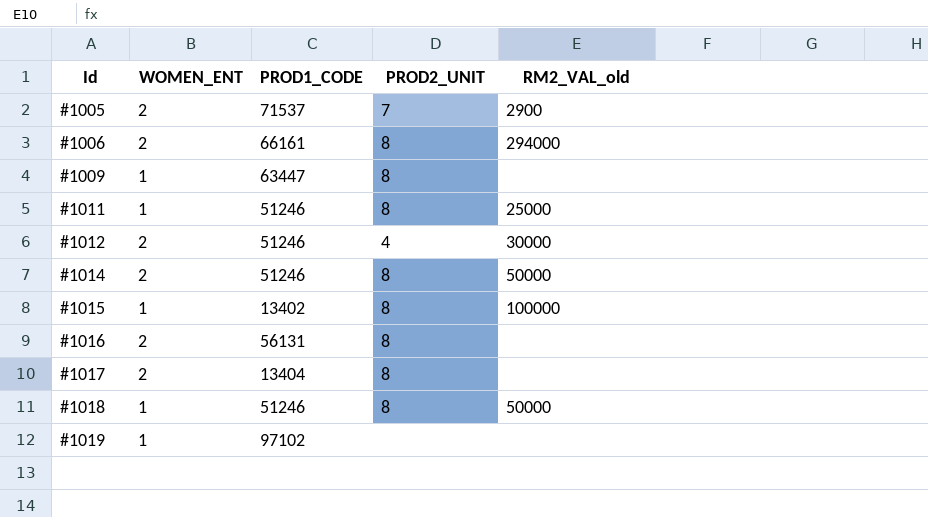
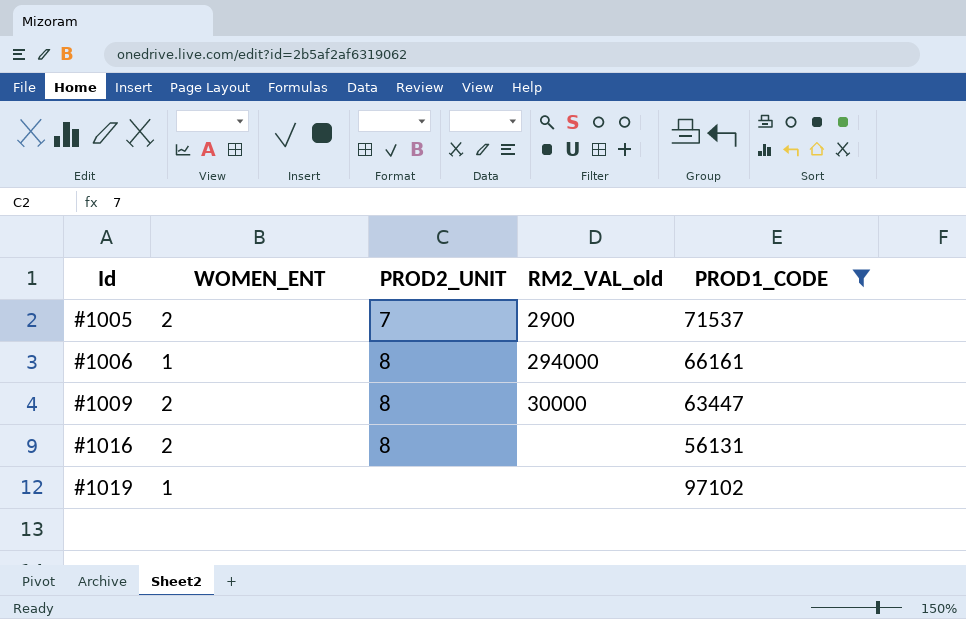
filter: none -> PROD1_CODE >= 56131
column PROD1_CODE | position: 3 -> 5
#1006 | WOMEN_ENT: 2 -> 1
#1009 | WOMEN_ENT: 1 -> 2
#1009 | RM2_VAL_old: none -> 30000

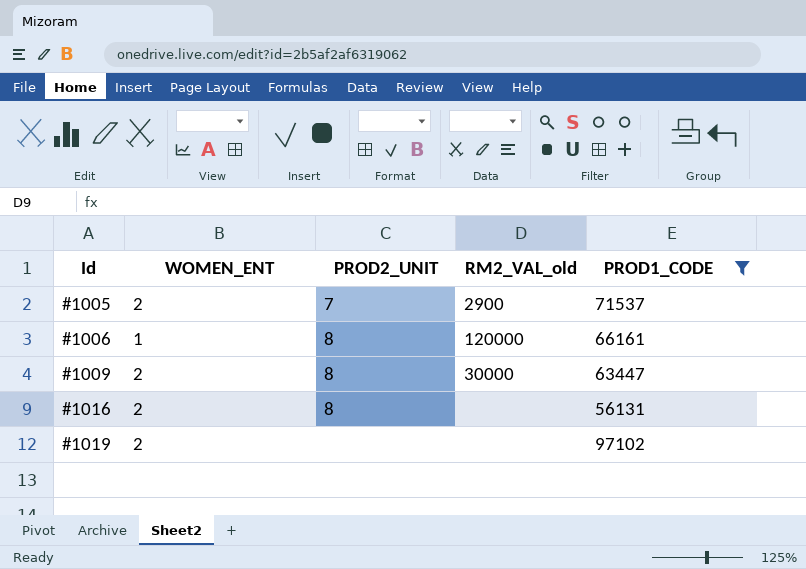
#1006 | RM2_VAL_old: 294000 -> 120000
#1019 | WOMEN_ENT: 1 -> 2

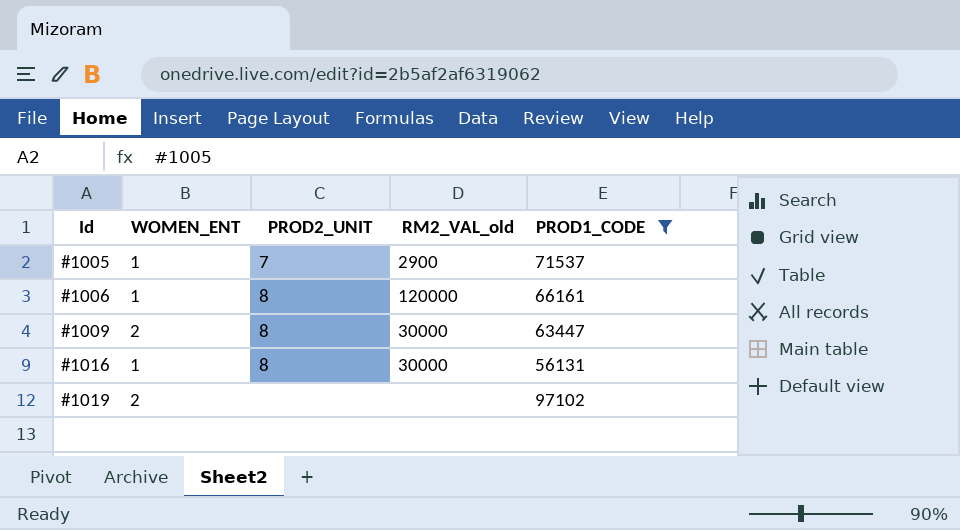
#1005 | WOMEN_ENT: 2 -> 1
#1016 | WOMEN_ENT: 2 -> 1
#1016 | RM2_VAL_old: none -> 30000

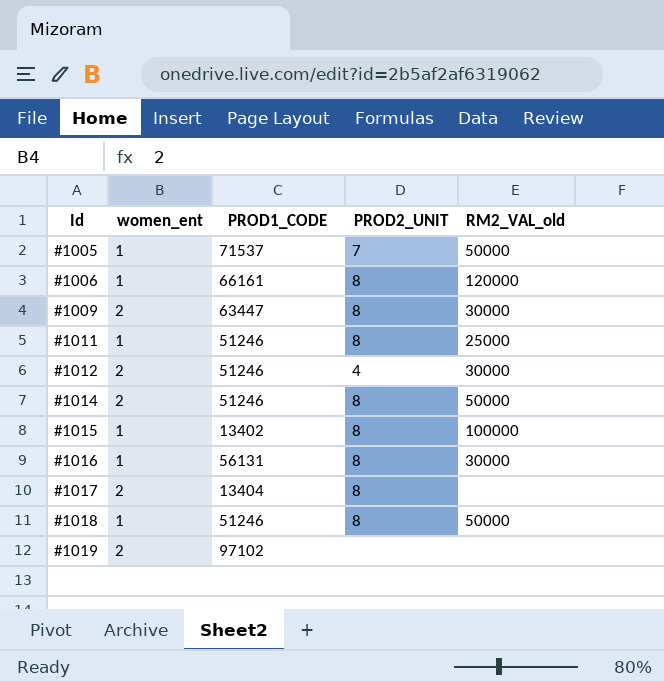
filter: PROD1_CODE >= 56131 -> none
column name: WOMEN_ENT -> women_ent
column PROD1_CODE | position: 5 -> 3
#1005 | RM2_VAL_old: 2900 -> 50000

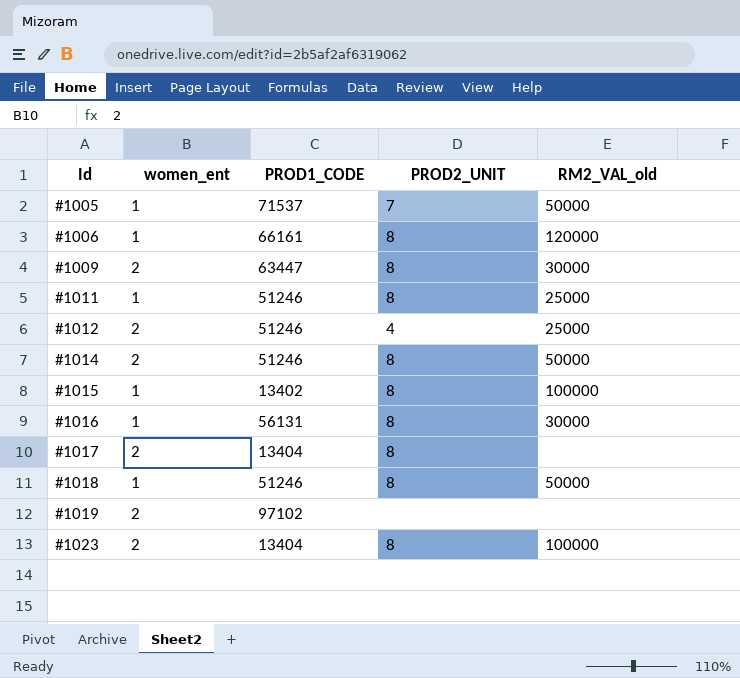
#1012 | RM2_VAL_old: 30000 -> 25000
row #1023: none -> 2 | 13404 | 8 | 100000

